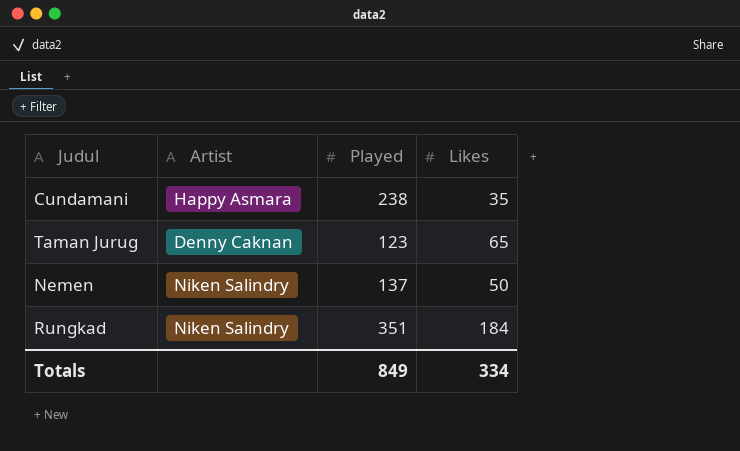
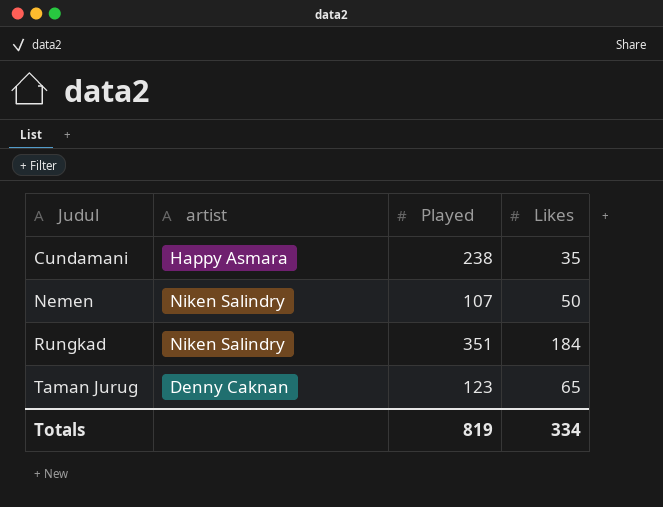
row order: none -> Judul ascending
column name: Artist -> artist
Nemen | Played: 137 -> 107
Totals | Played: 849 -> 819

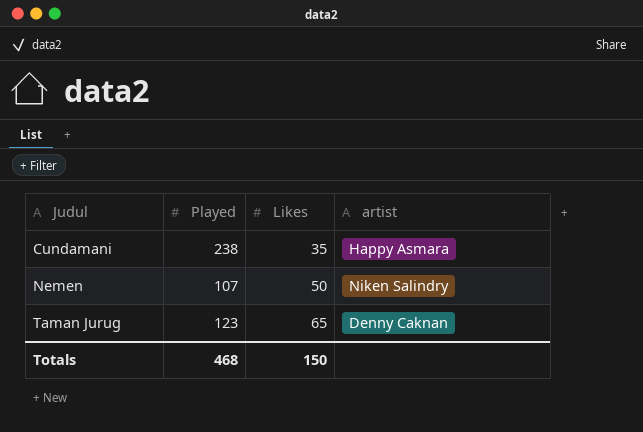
column artist | position: 2 -> 4
row Rungkad: Niken Salindry | 351 | 184 -> none
Totals | Played: 819 -> 468
Totals | Likes: 334 -> 150

